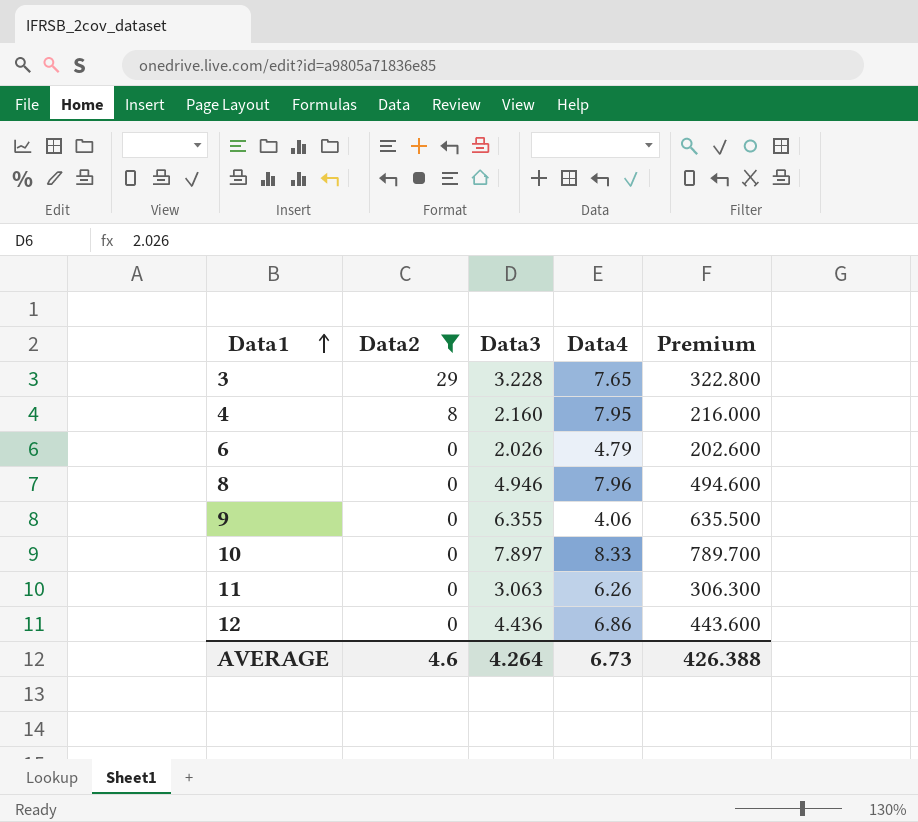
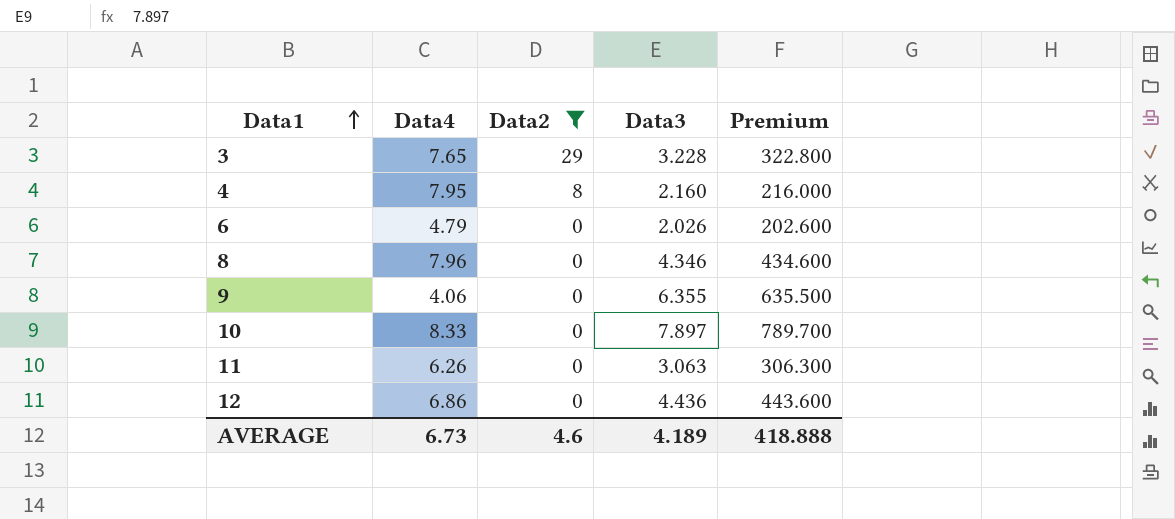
column Data4 | position: 4 -> 2
8 | Data3: 4.946 -> 4.346
8 | Premium: 494.600 -> 434.600
AVERAGE | Data3: 4.264 -> 4.189
AVERAGE | Premium: 426.388 -> 418.888

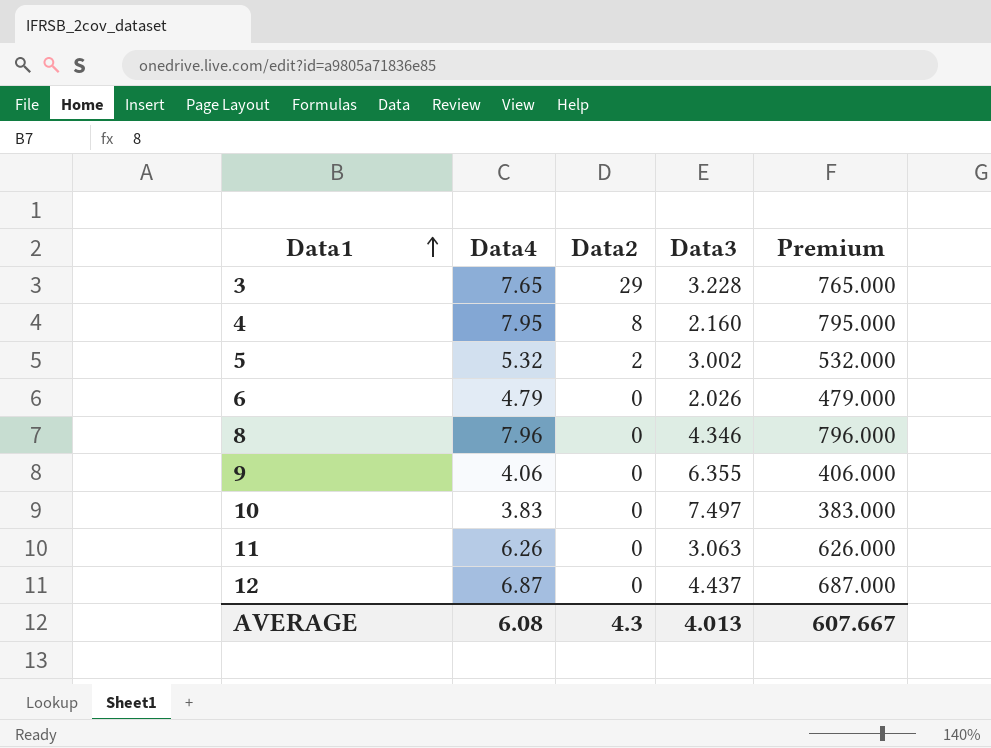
filter: Data2 != 2 -> none
column Premium | formula: [Data3] * 100 -> [Data4] * 100
10 | Data4: 8.33 -> 3.83
10 | Data3: 7.897 -> 7.497
12 | Data4: 6.86 -> 6.87
12 | Data3: 4.436 -> 4.437
AVERAGE | Data4: 6.73 -> 6.08
AVERAGE | Data2: 4.6 -> 4.3
AVERAGE | Data3: 4.189 -> 4.013
AVERAGE | Premium: 418.888 -> 607.667

